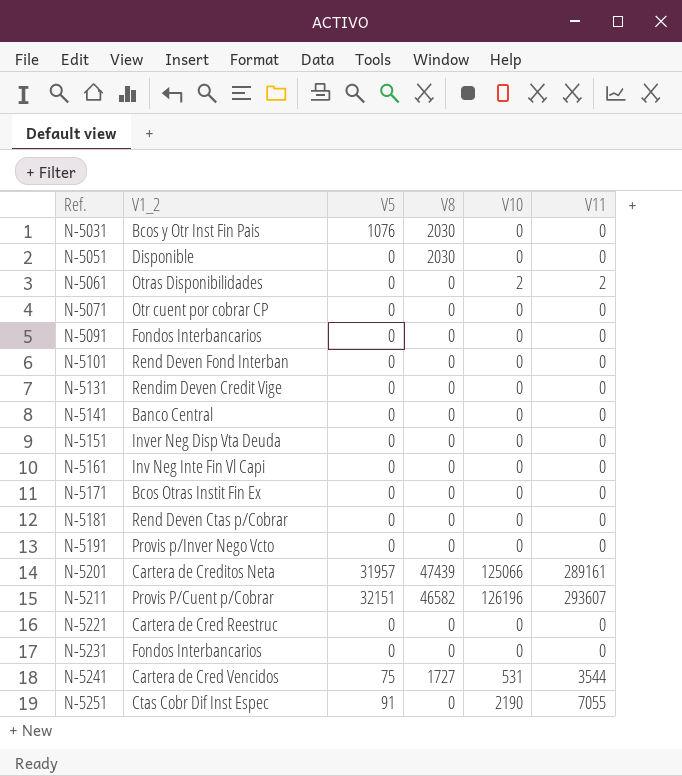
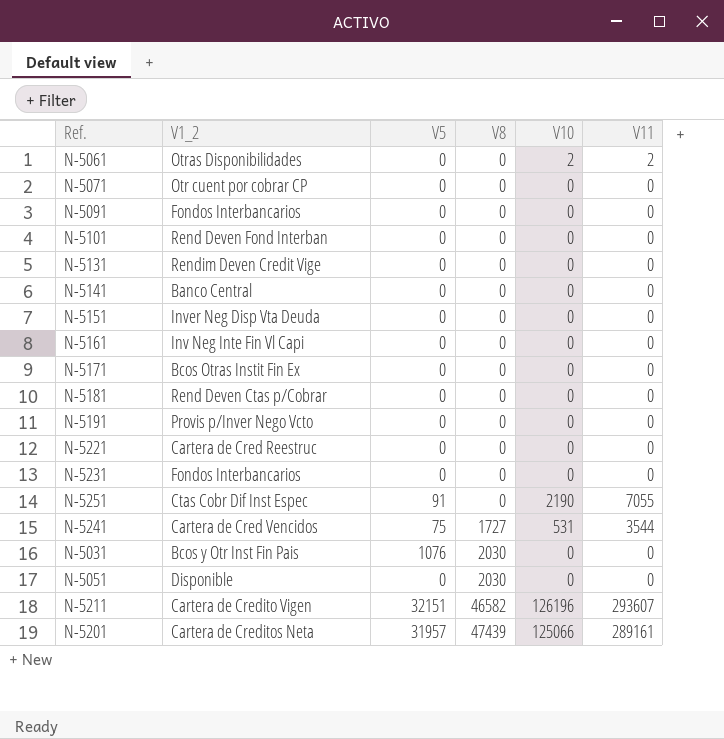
row order: Ref. ascending -> V8 ascending
N-5211 | V1_2: Provis P/Cuent p/Cobrar -> Cartera de Credito Vigen

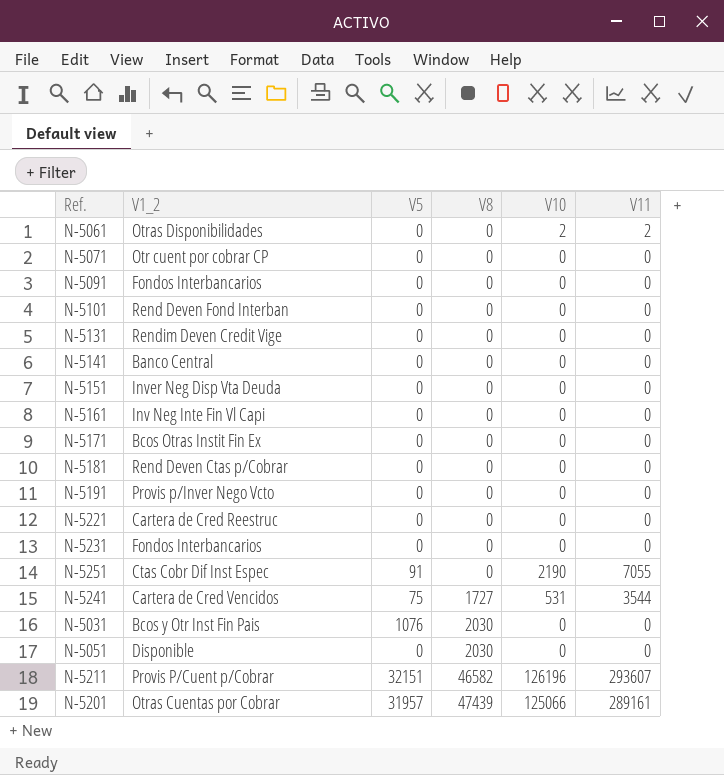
N-5211 | V1_2: Cartera de Credito Vigen -> Provis P/Cuent p/Cobrar
N-5201 | V1_2: Cartera de Creditos Neta -> Otras Cuentas por Cobrar

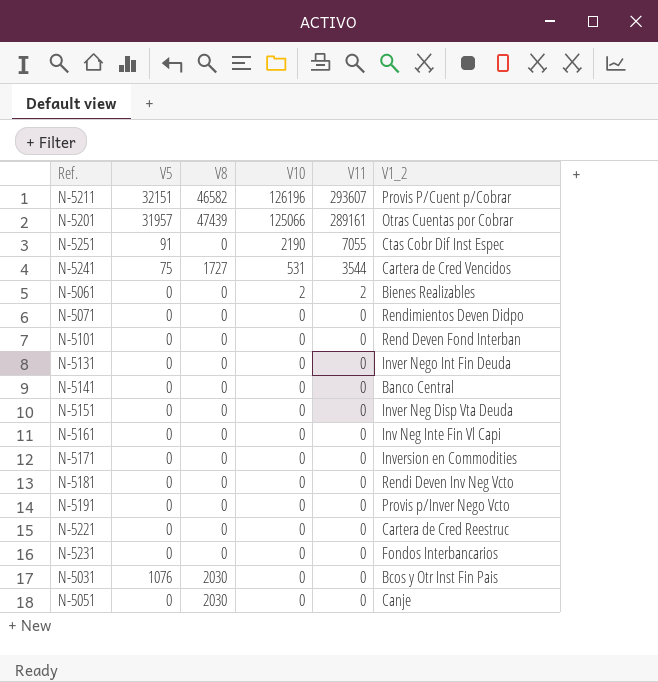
row order: V8 ascending -> V10 descending
column V1_2 | position: 2 -> 6
row N-5091: Fondos Interbancarios | 0 | 0 | 0 | 0 -> none
N-5061 | V1_2: Otras Disponibilidades -> Bienes Realizables
N-5071 | V1_2: Otr cuent por cobrar CP -> Rendimientos Deven Didpo
N-5131 | V1_2: Rendim Deven Credit Vige -> Inver Nego Int Fin Deuda
N-5171 | V1_2: Bcos Otras Instit Fin Ex -> Inversion en Commodities
N-5181 | V1_2: Rend Deven Ctas p/Cobrar -> Rendi Deven Inv Neg Vcto
N-5051 | V1_2: Disponible -> Canje

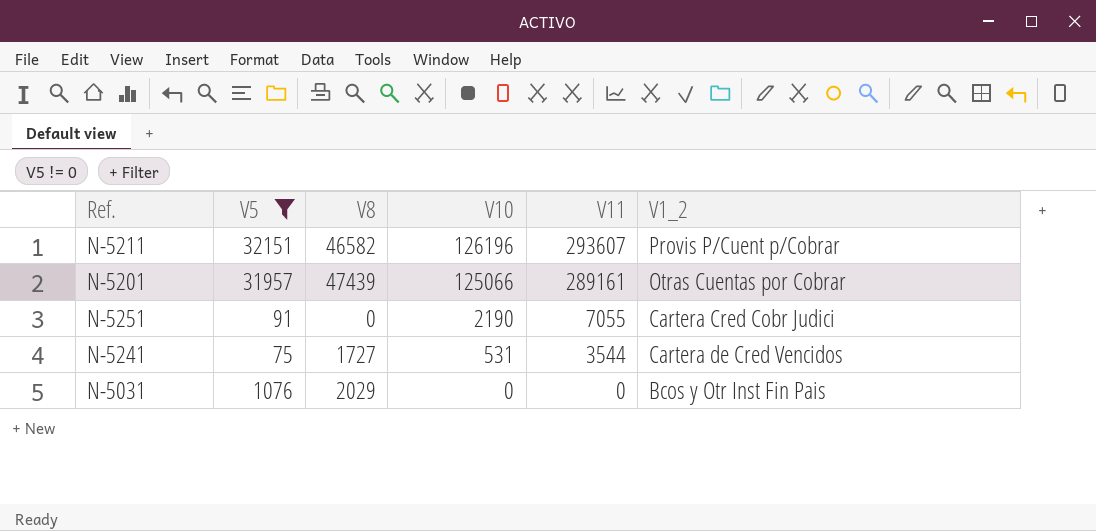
filter: none -> V5 != 0
N-5251 | V1_2: Ctas Cobr Dif Inst Espec -> Cartera Cred Cobr Judici
N-5031 | V8: 2030 -> 2029

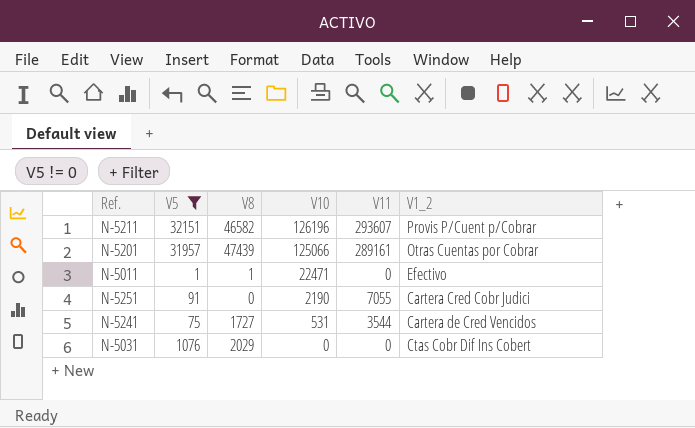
row N-5011: none -> 1 | 1 | 22471 | 0 | Efectivo
N-5031 | V1_2: Bcos y Otr Inst Fin Pais -> Ctas Cobr Dif Ins Cobert

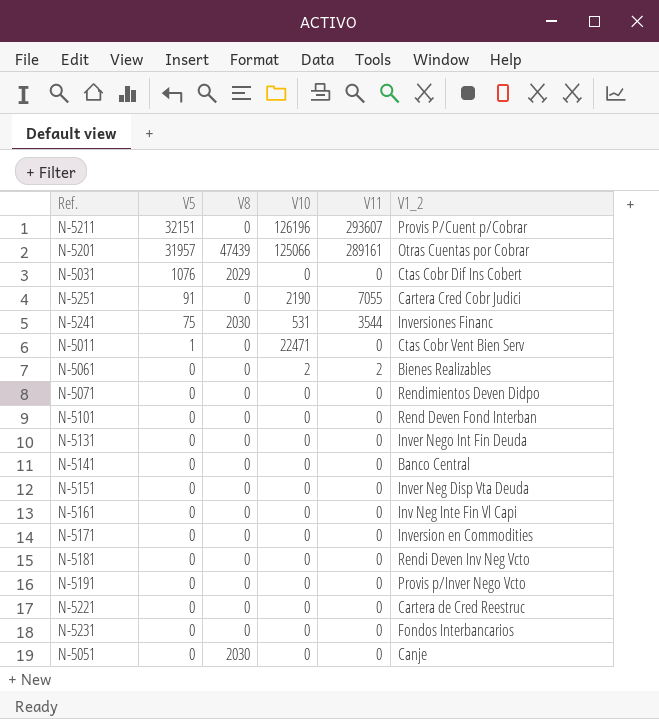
filter: V5 != 0 -> none
row order: V10 descending -> V5 descending
N-5211 | V8: 46582 -> 0
N-5241 | V8: 1727 -> 2030
N-5241 | V1_2: Cartera de Cred Vencidos -> Inversiones Financ
N-5011 | V8: 1 -> 0
N-5011 | V1_2: Efectivo -> Ctas Cobr Vent Bien Serv

